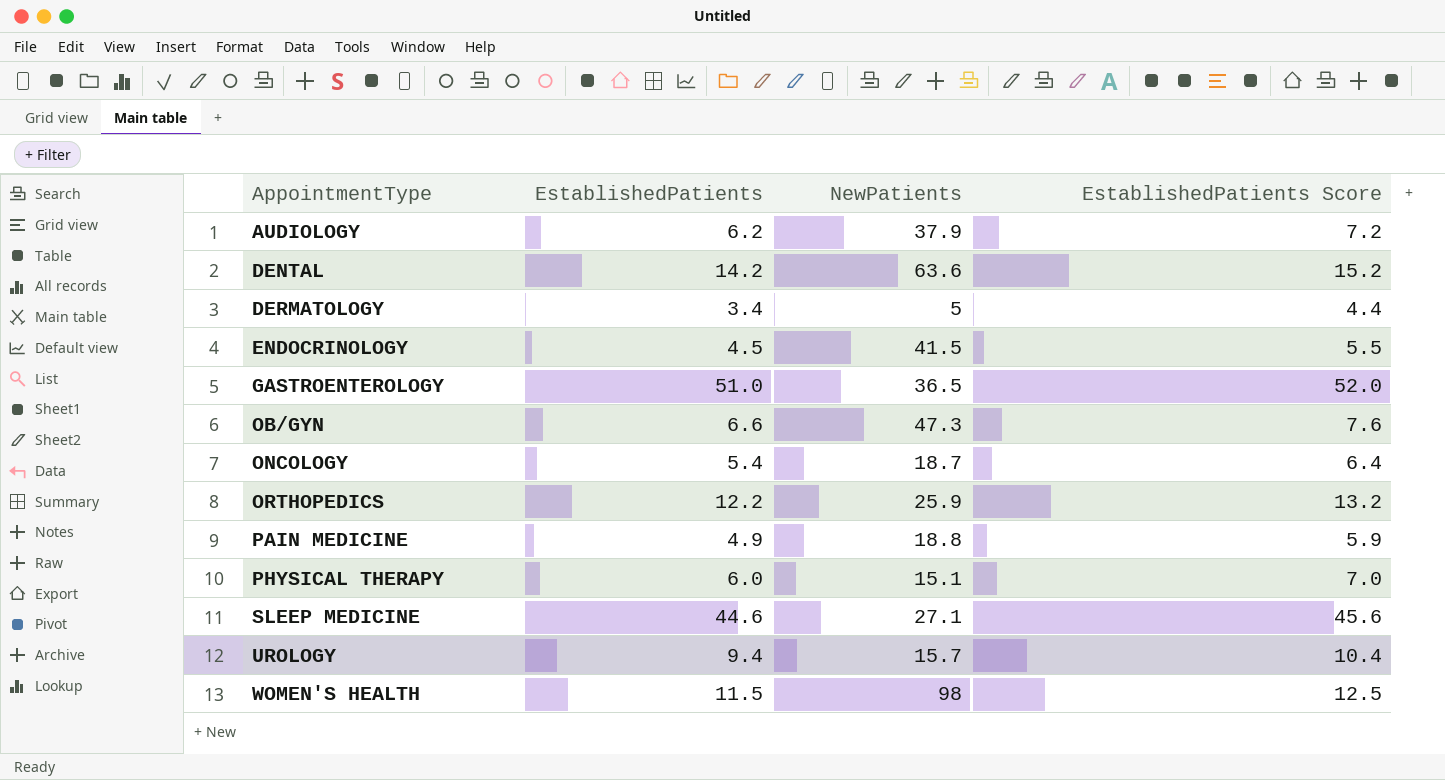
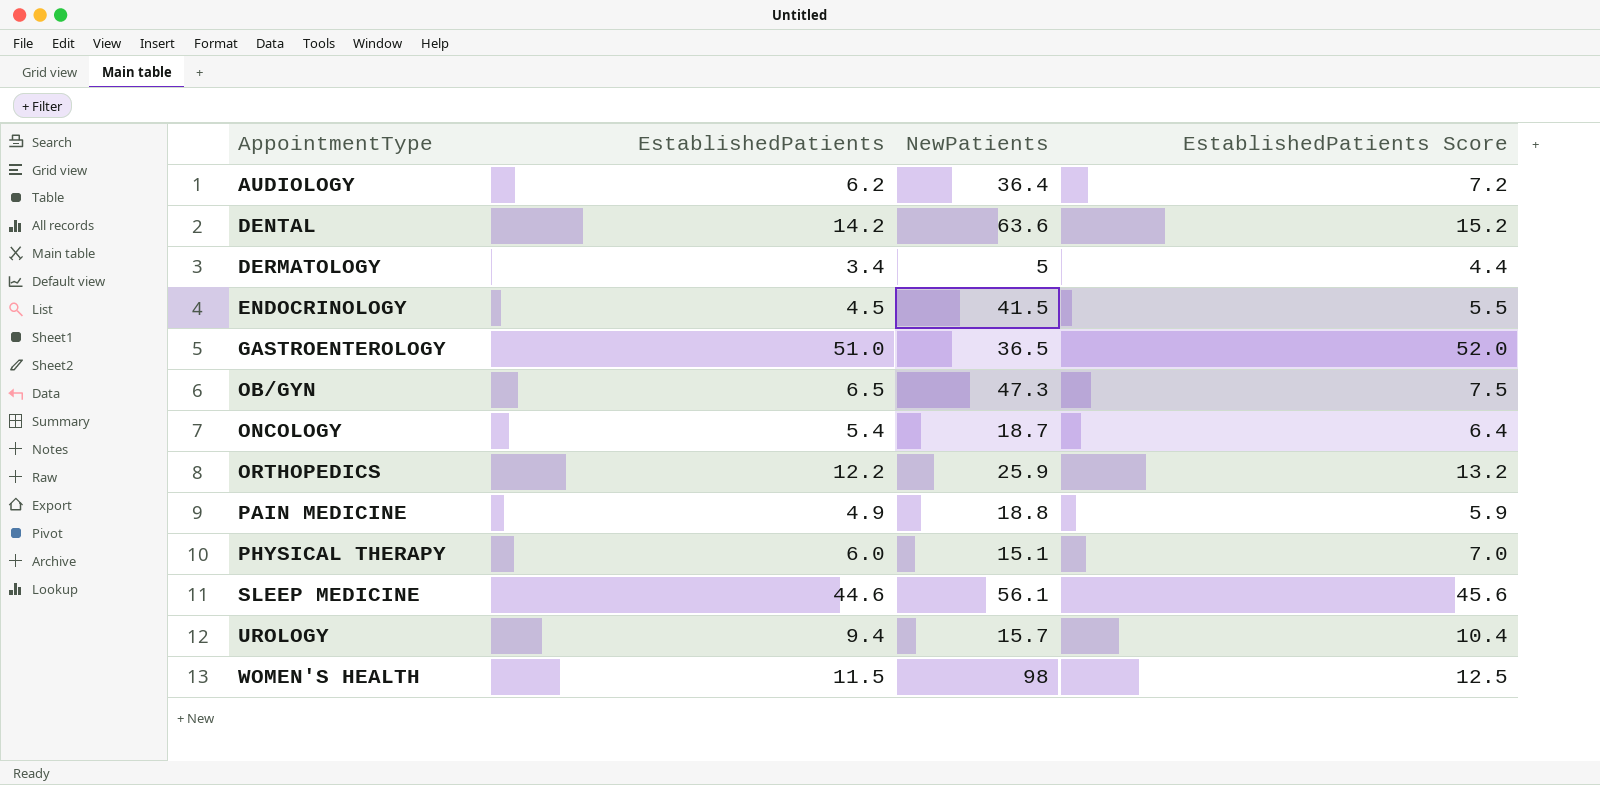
AUDIOLOGY | NewPatients: 37.9 -> 36.4
OB/GYN | EstablishedPatients: 6.6 -> 6.5
OB/GYN | EstablishedPatients Score: 7.6 -> 7.5
SLEEP MEDICINE | NewPatients: 27.1 -> 56.1

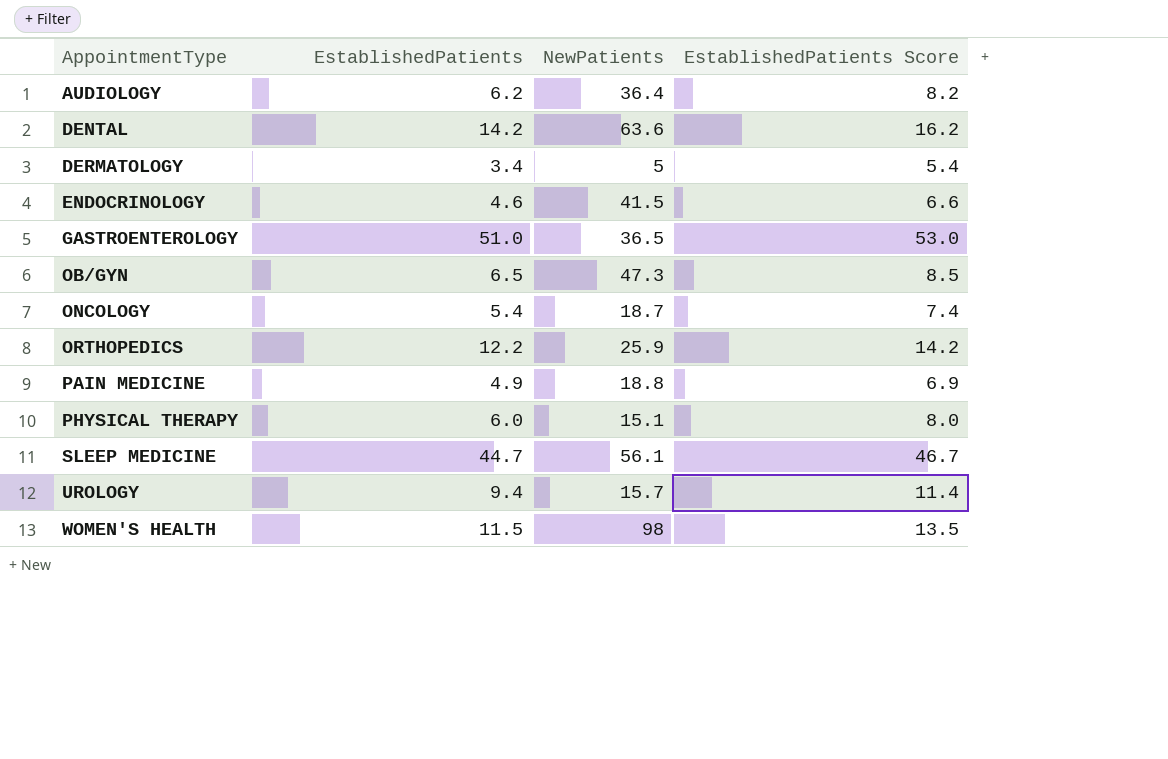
column EstablishedPatients Score | formula: [EstablishedPatients] + 1 -> [EstablishedPatients] + 2
ENDOCRINOLOGY | EstablishedPatients: 4.5 -> 4.6
SLEEP MEDICINE | EstablishedPatients: 44.6 -> 44.7

